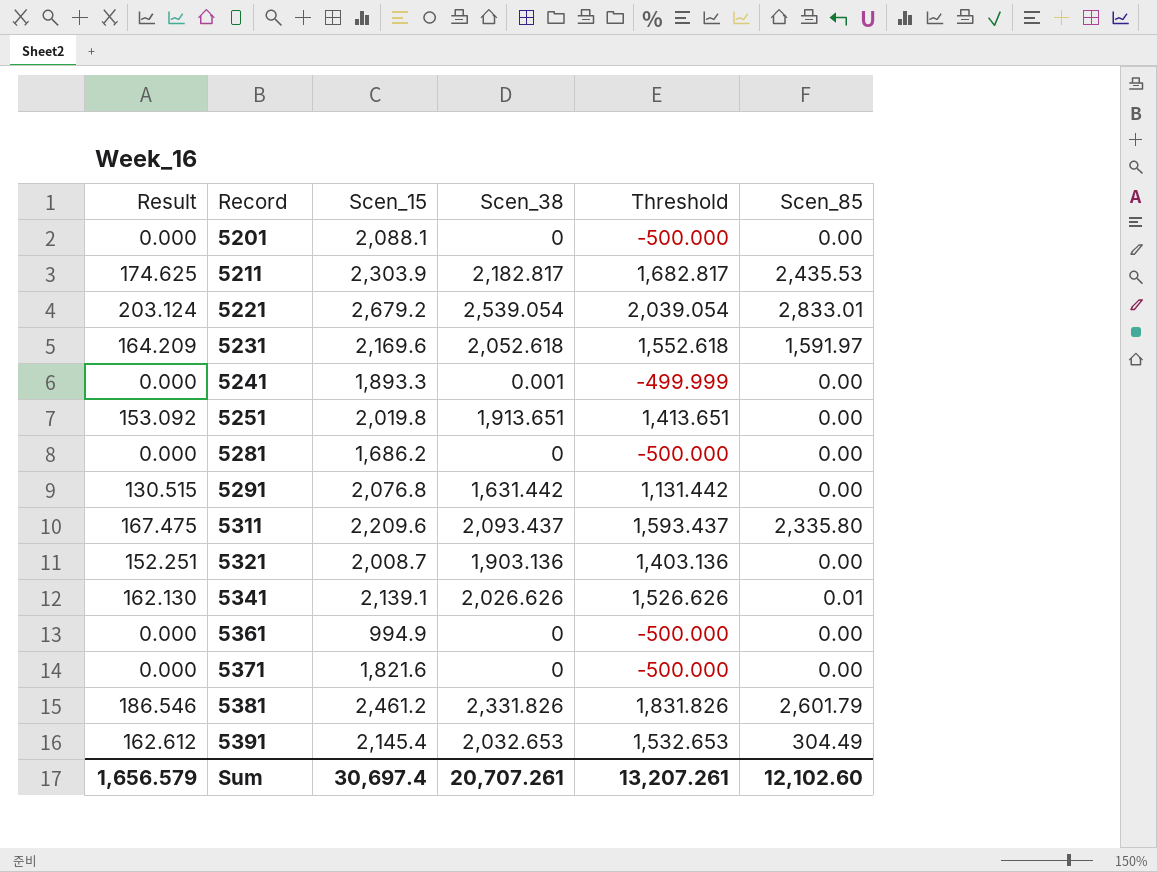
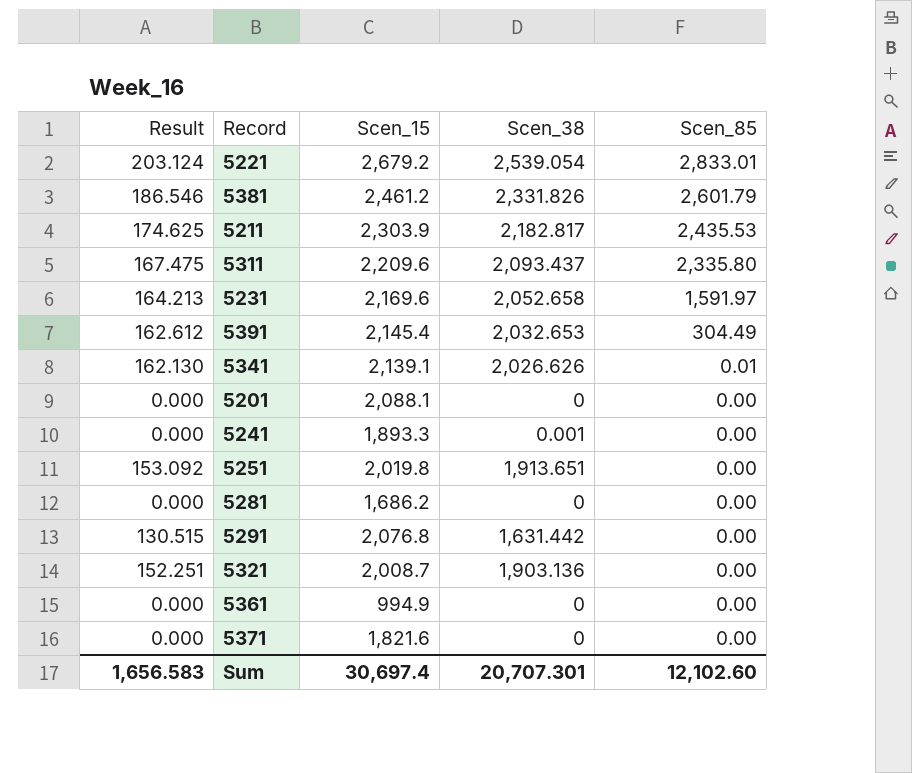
row order: Record ascending -> Scen_85 descending
column Threshold | formula: [Scen_38] - 500 -> none
5231 | Result: 164.209 -> 164.213
5231 | Scen_38: 2,052.618 -> 2,052.658
Sum | Result: 1,656.579 -> 1,656.583
Sum | Scen_38: 20,707.261 -> 20,707.301

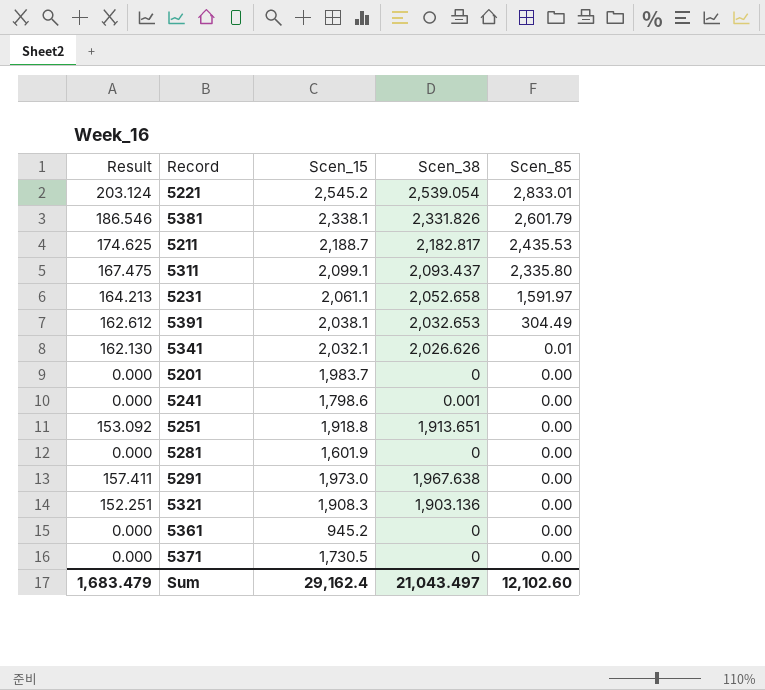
5221 | Scen_15: 2,679.2 -> 2,545.2
5381 | Scen_15: 2,461.2 -> 2,338.1
5211 | Scen_15: 2,303.9 -> 2,188.7
5311 | Scen_15: 2,209.6 -> 2,099.1
5231 | Scen_15: 2,169.6 -> 2,061.1
5391 | Scen_15: 2,145.4 -> 2,038.1
5341 | Scen_15: 2,139.1 -> 2,032.1
5201 | Scen_15: 2,088.1 -> 1,983.7
5241 | Scen_15: 1,893.3 -> 1,798.6
5251 | Scen_15: 2,019.8 -> 1,918.8
5281 | Scen_15: 1,686.2 -> 1,601.9
5291 | Result: 130.515 -> 157.411
5291 | Scen_15: 2,076.8 -> 1,973.0
5291 | Scen_38: 1,631.442 -> 1,967.638
5321 | Scen_15: 2,008.7 -> 1,908.3
5361 | Scen_15: 994.9 -> 945.2
5371 | Scen_15: 1,821.6 -> 1,730.5
Sum | Result: 1,656.583 -> 1,683.479
Sum | Scen_15: 30,697.4 -> 29,162.4
Sum | Scen_38: 20,707.301 -> 21,043.497

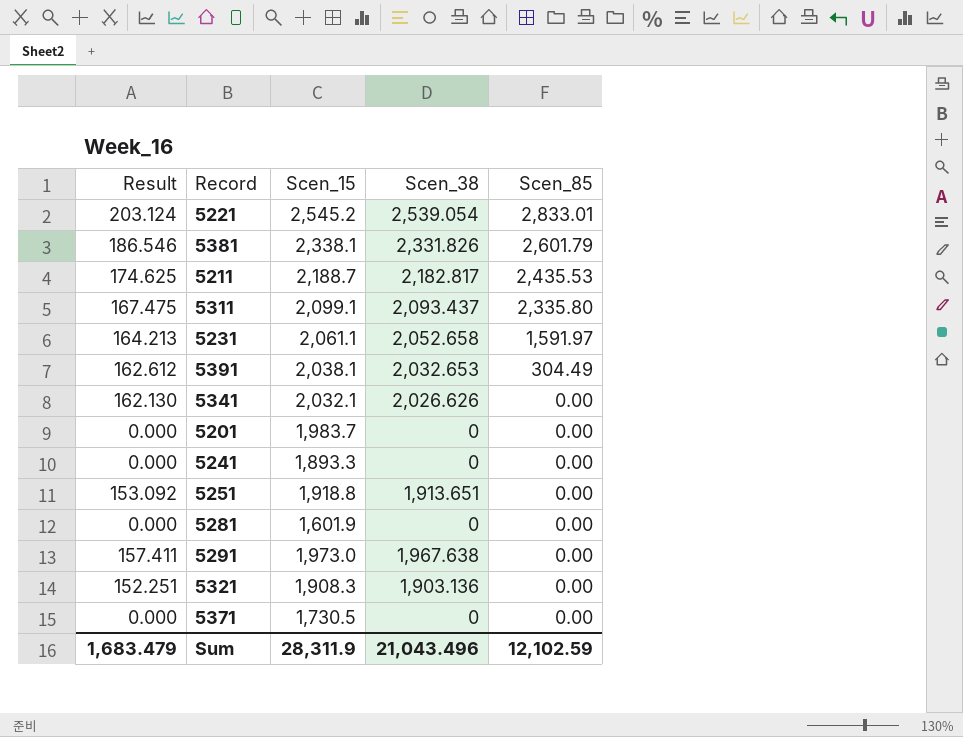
row 5361: 0.000 | 945.2 | 0 | 0.00 -> none
5341 | Scen_85: 0.01 -> 0.00
5241 | Scen_15: 1,798.6 -> 1,893.3
5241 | Scen_38: 0.001 -> 0
Sum | Scen_15: 29,162.4 -> 28,311.9
Sum | Scen_38: 21,043.497 -> 21,043.496
Sum | Scen_85: 12,102.60 -> 12,102.59

